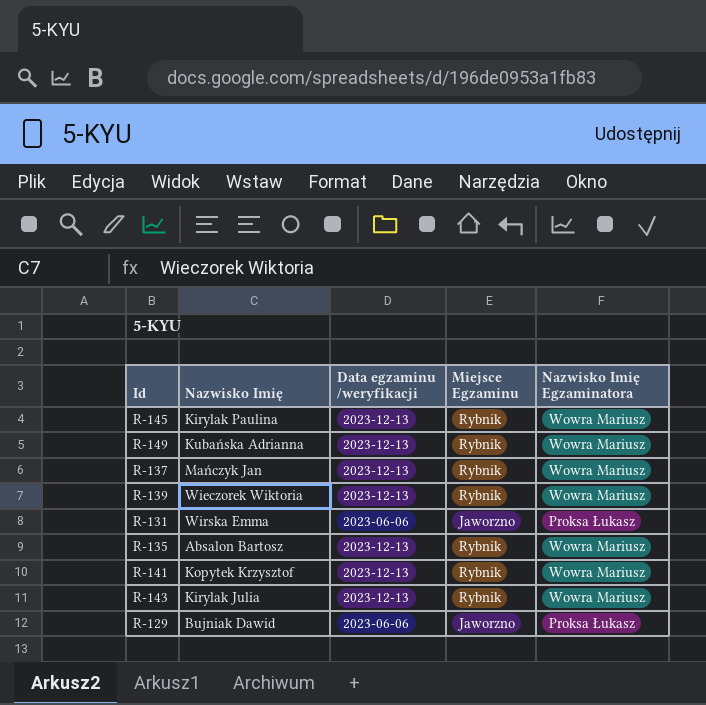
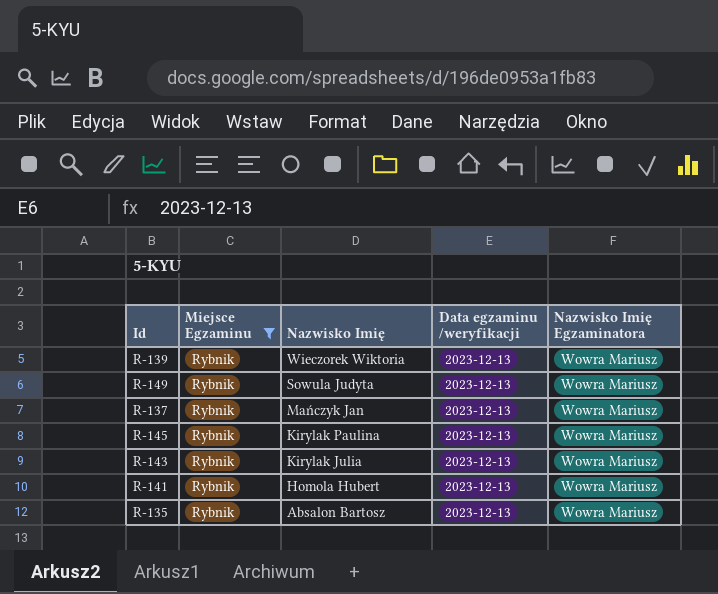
filter: none -> Miejsce Egzaminu = Rybnik
row order: none -> Nazwisko Imię descending
column Miejsce Egzaminu | position: 4 -> 2
R-149 | Nazwisko Imię: Kubańska Adrianna -> Sowula Judyta
R-141 | Nazwisko Imię: Kopytek Krzysztof -> Homola Hubert

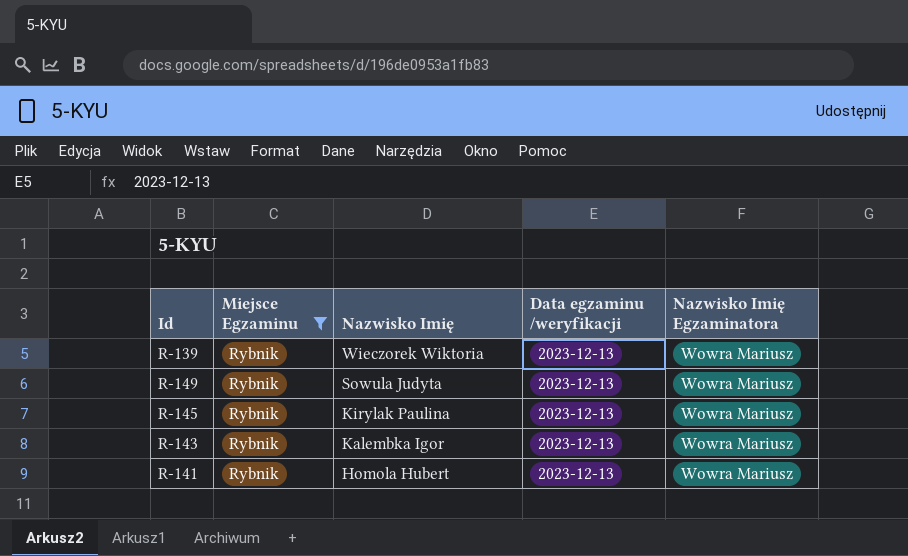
row R-137: Rybnik | Mańczyk Jan | 2023-12-13 | Wowra Mariusz -> none
row R-135: Rybnik | Absalon Bartosz | 2023-12-13 | Wowra Mariusz -> none
R-143 | Nazwisko Imię: Kirylak Julia -> Kalembka Igor

